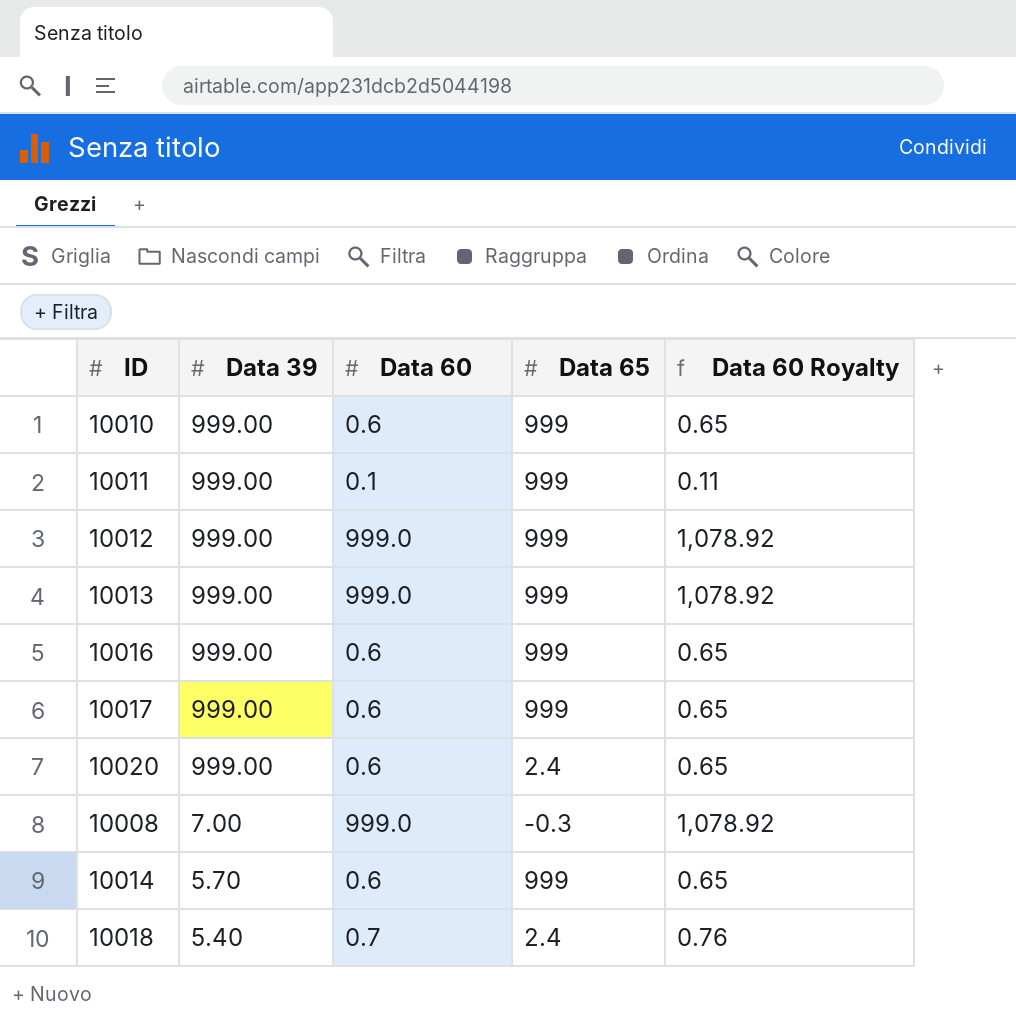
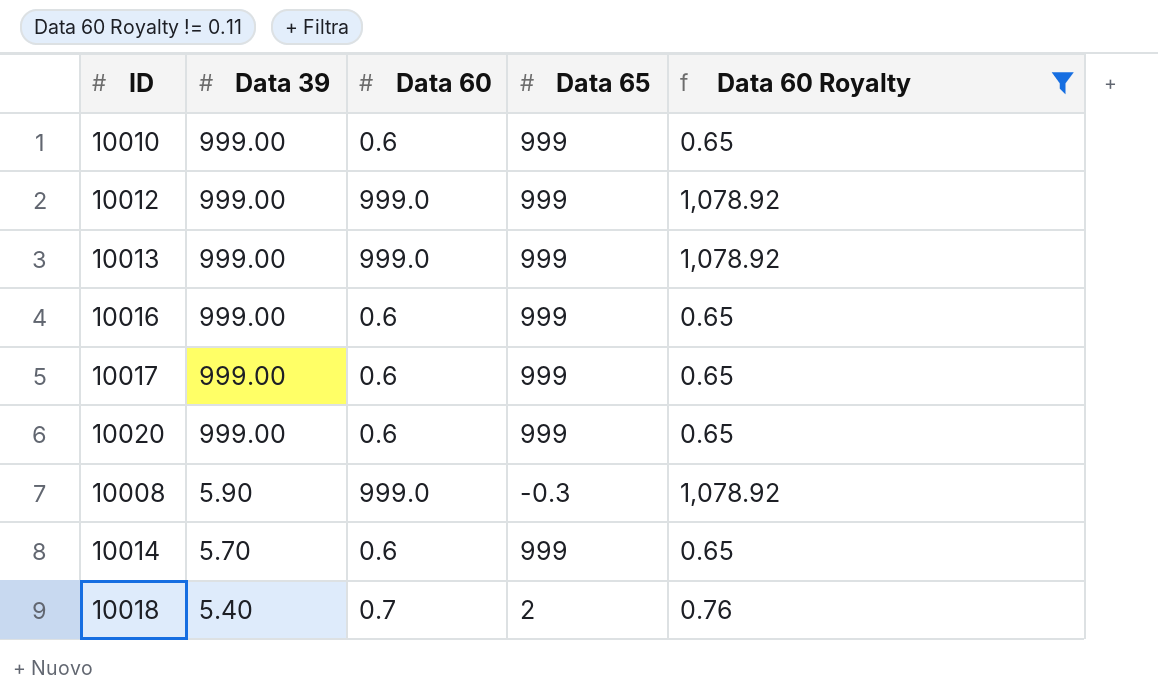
filter: none -> Data 60 Royalty != 0.11
10020 | Data 65: 2.4 -> 999
10008 | Data 39: 7.00 -> 5.90
10018 | Data 65: 2.4 -> 2

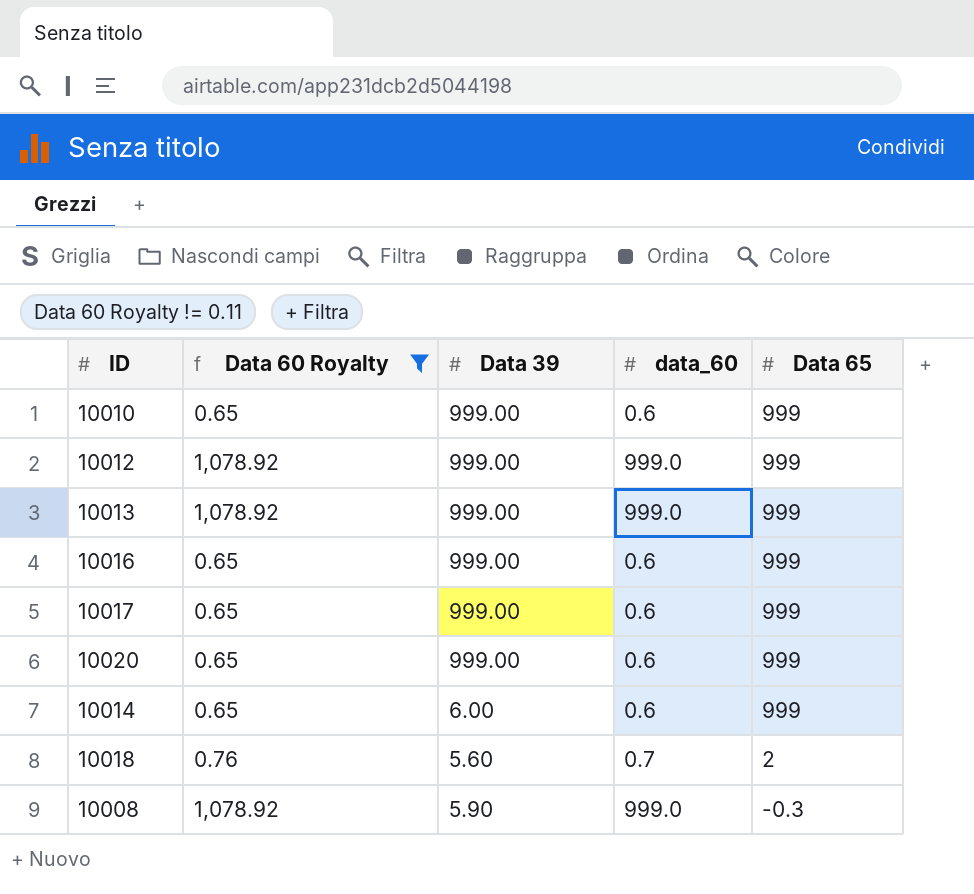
row order: Data 39 descending -> Data 65 descending
column Data 60 Royalty | position: 5 -> 2
column name: Data 60 -> data_60
10014 | Data 39: 5.70 -> 6.00
10018 | Data 39: 5.40 -> 5.60

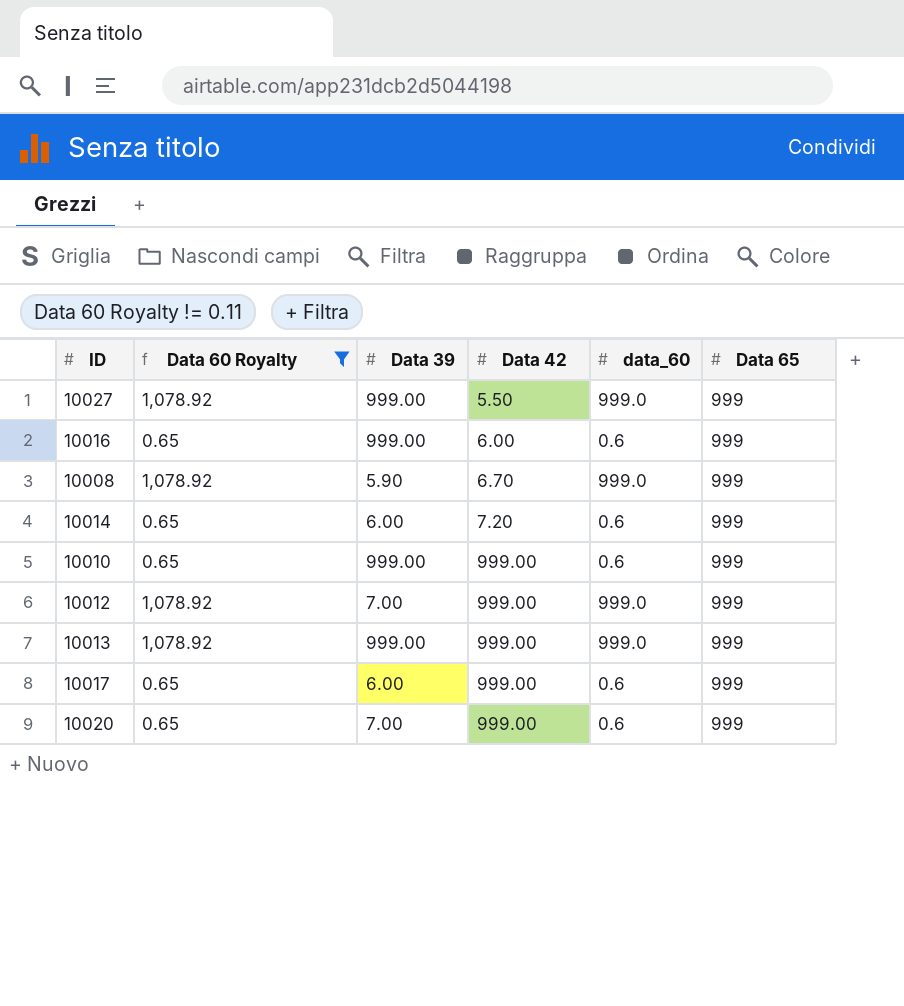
row order: Data 65 descending -> Data 42 ascending
column Data 42 | position: none -> 4
row 10018: 0.76 | 5.60 | 0.7 | 2 -> none
row 10027: none -> 1,078.92 | 999.00 | 5.50 | 999.0 | 999
10008 | Data 65: -0.3 -> 999
10012 | Data 39: 999.00 -> 7.00
10017 | Data 39: 999.00 -> 6.00
10020 | Data 39: 999.00 -> 7.00

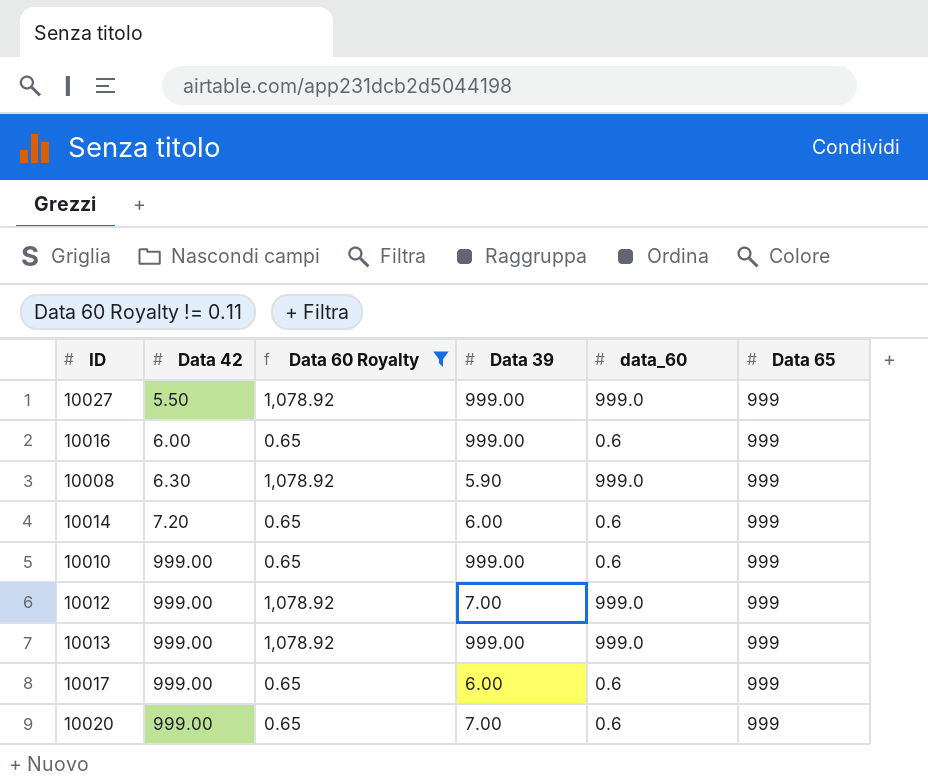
column Data 42 | position: 4 -> 2
10008 | Data 42: 6.70 -> 6.30

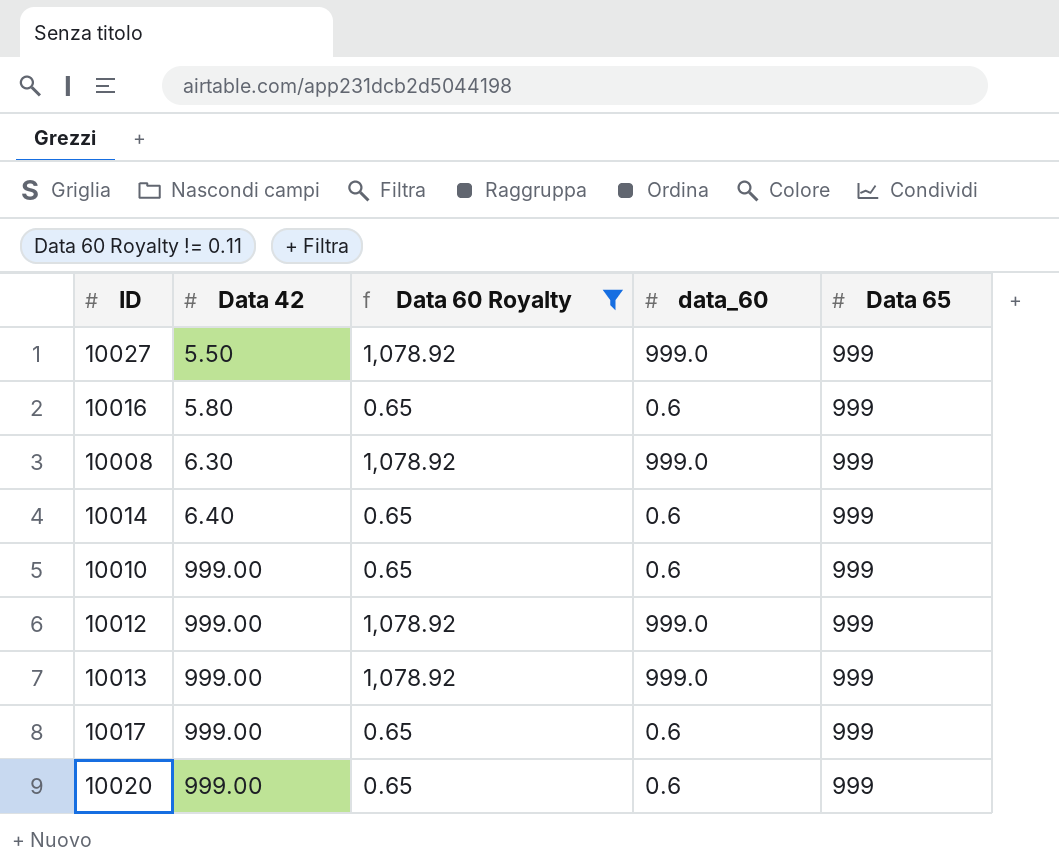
column Data 39 | position: 4 -> none
10016 | Data 42: 6.00 -> 5.80
10014 | Data 42: 7.20 -> 6.40

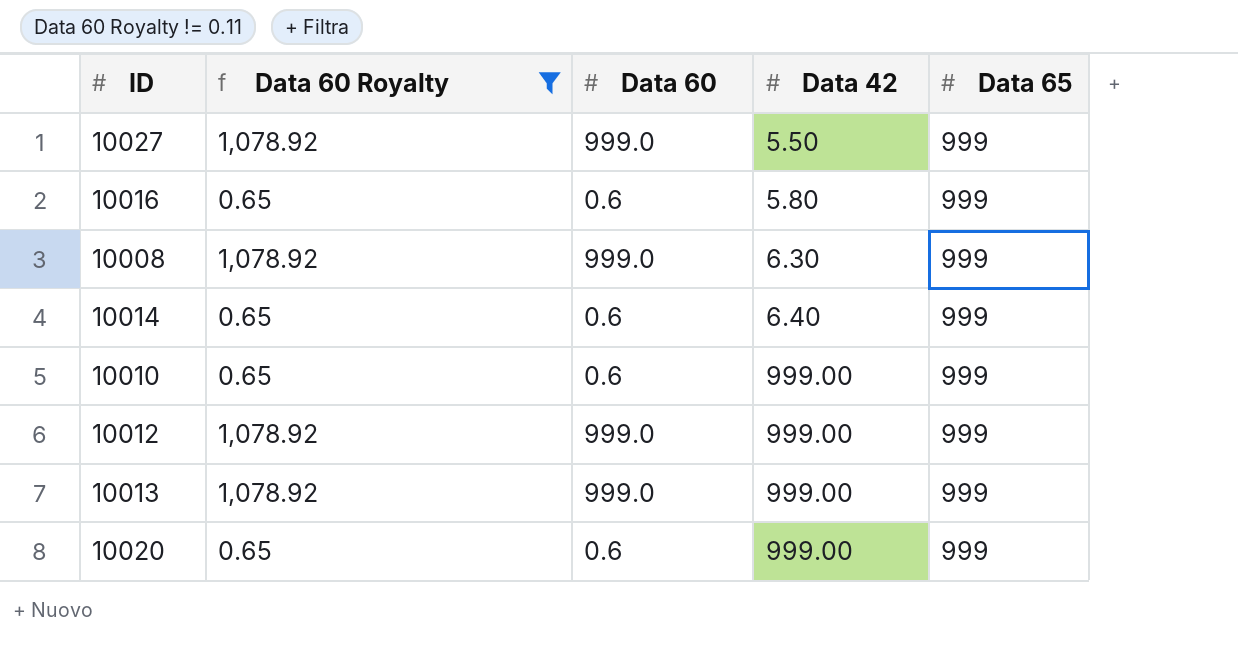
column name: data_60 -> Data 60
column Data 42 | position: 2 -> 4
row 10017: 999.00 | 0.65 | 0.6 | 999 -> none

